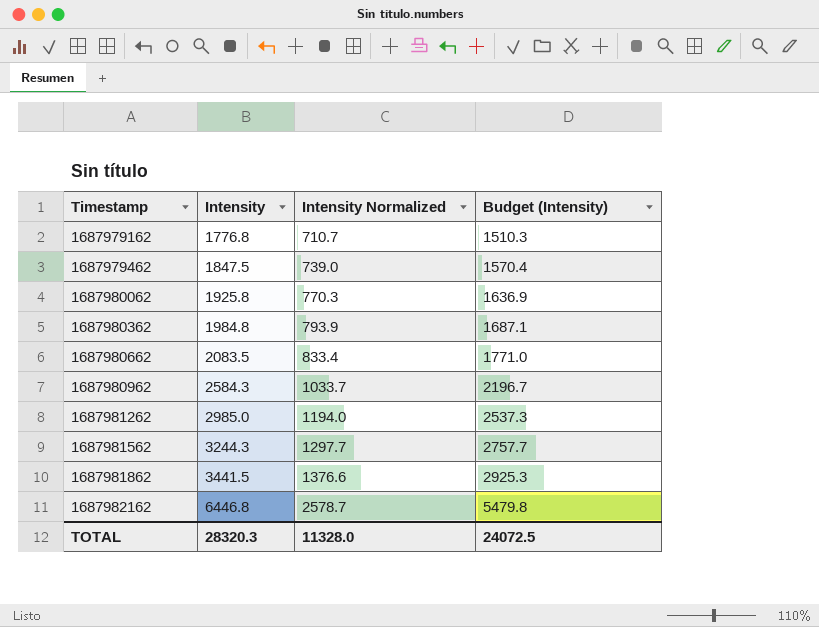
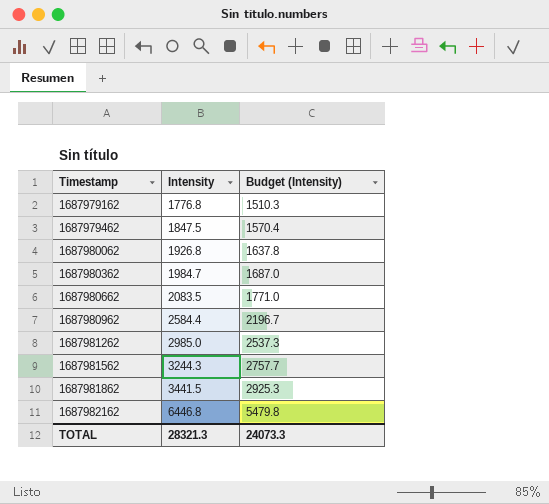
column Intensity Normalized | formula: [Intensity] * 0.4 -> none
1687980062 | Intensity: 1925.8 -> 1926.8
1687980062 | Budget (Intensity): 1636.9 -> 1637.8
1687980362 | Intensity: 1984.8 -> 1984.7
1687980362 | Budget (Intensity): 1687.1 -> 1687.0
1687980962 | Intensity: 2584.3 -> 2584.4
TOTAL | Intensity: 28320.3 -> 28321.3
TOTAL | Budget (Intensity): 24072.5 -> 24073.3

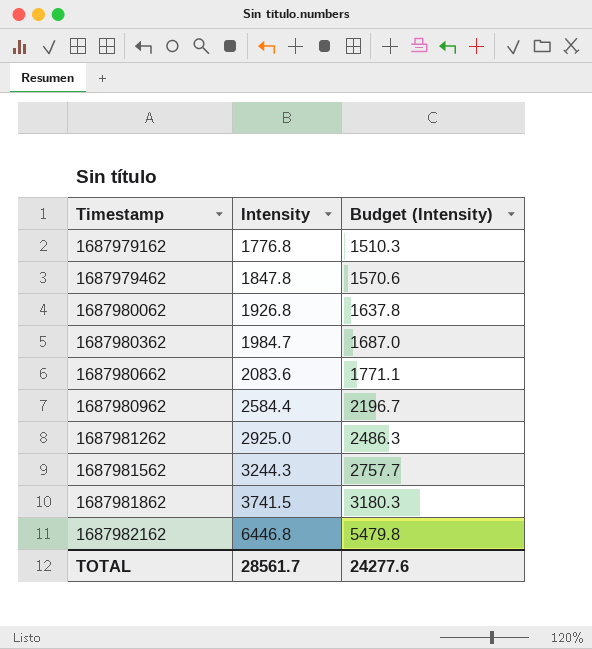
1687979462 | Intensity: 1847.5 -> 1847.8
1687979462 | Budget (Intensity): 1570.4 -> 1570.6
1687980662 | Intensity: 2083.5 -> 2083.6
1687980662 | Budget (Intensity): 1771.0 -> 1771.1
1687981262 | Intensity: 2985.0 -> 2925.0
1687981262 | Budget (Intensity): 2537.3 -> 2486.3
1687981862 | Intensity: 3441.5 -> 3741.5
1687981862 | Budget (Intensity): 2925.3 -> 3180.3
TOTAL | Intensity: 28321.3 -> 28561.7
TOTAL | Budget (Intensity): 24073.3 -> 24277.6

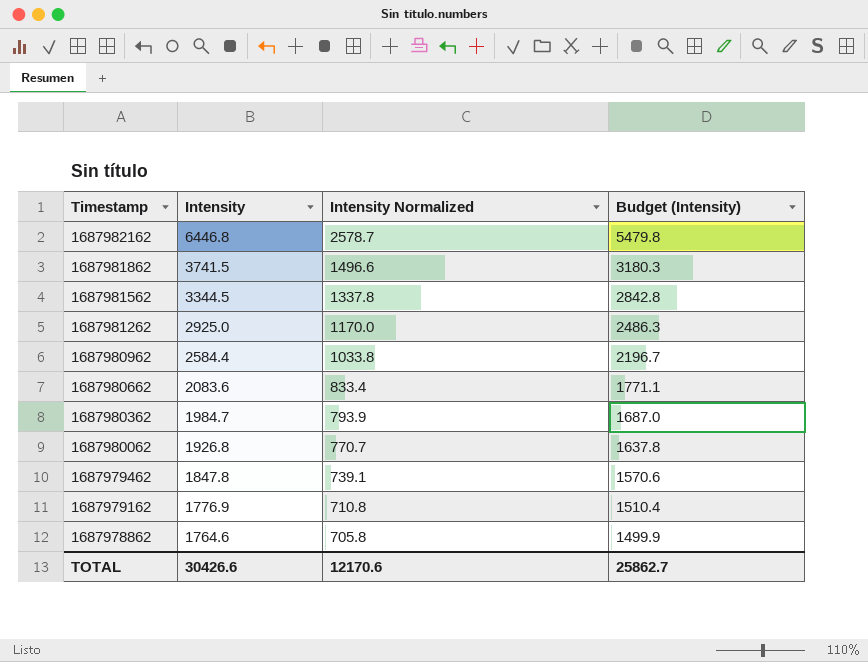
row order: Timestamp ascending -> Timestamp descending
column Intensity Normalized | formula: none -> [Intensity] * 0.4
1687981562 | Intensity: 3244.3 -> 3344.5
1687981562 | Budget (Intensity): 2757.7 -> 2842.8
1687979162 | Intensity: 1776.8 -> 1776.9
1687979162 | Budget (Intensity): 1510.3 -> 1510.4
row 1687978862: none -> 1764.6 | 705.8 | 1499.9
TOTAL | Intensity: 28561.7 -> 30426.6
TOTAL | Budget (Intensity): 24277.6 -> 25862.7

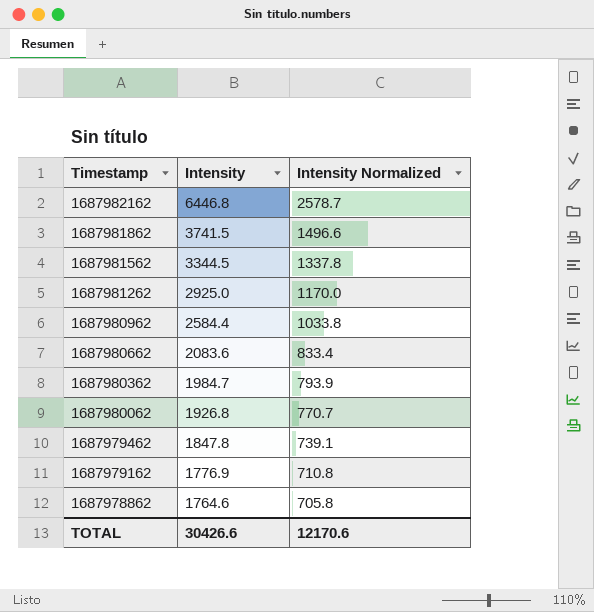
column Budget (Intensity) | formula: [Intensity] * 0.85 -> none

